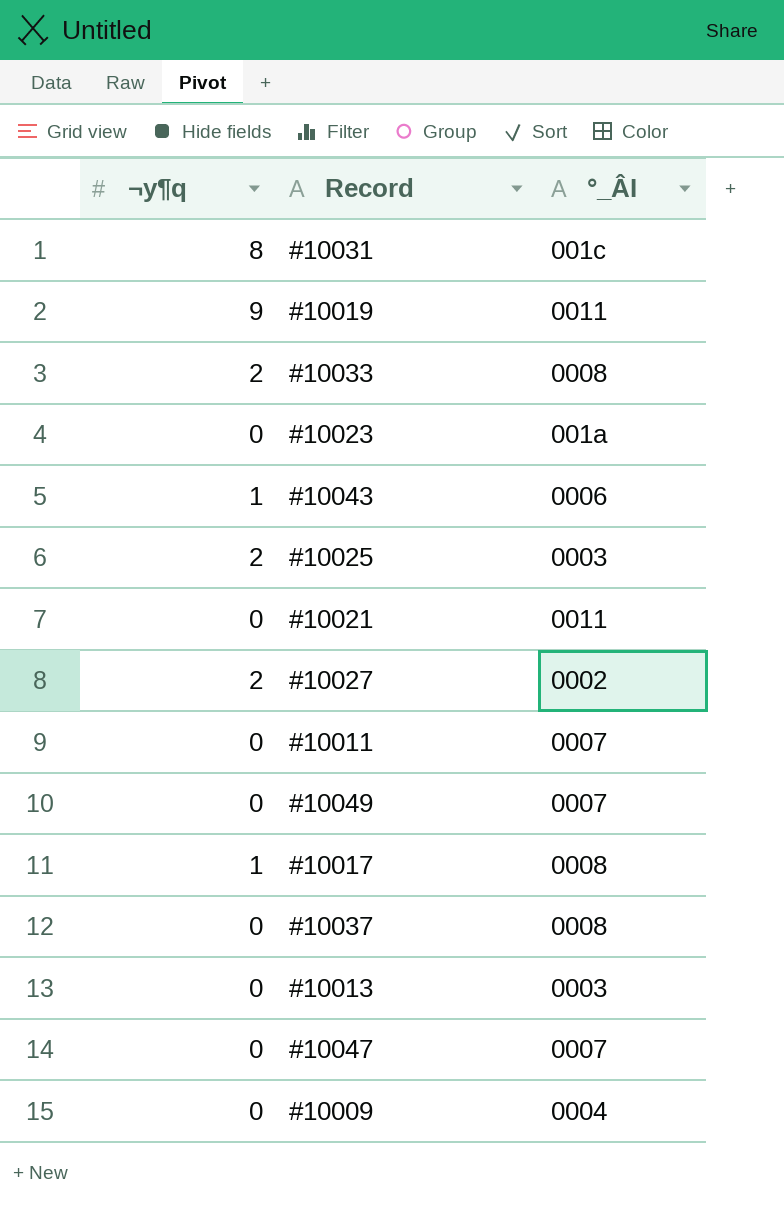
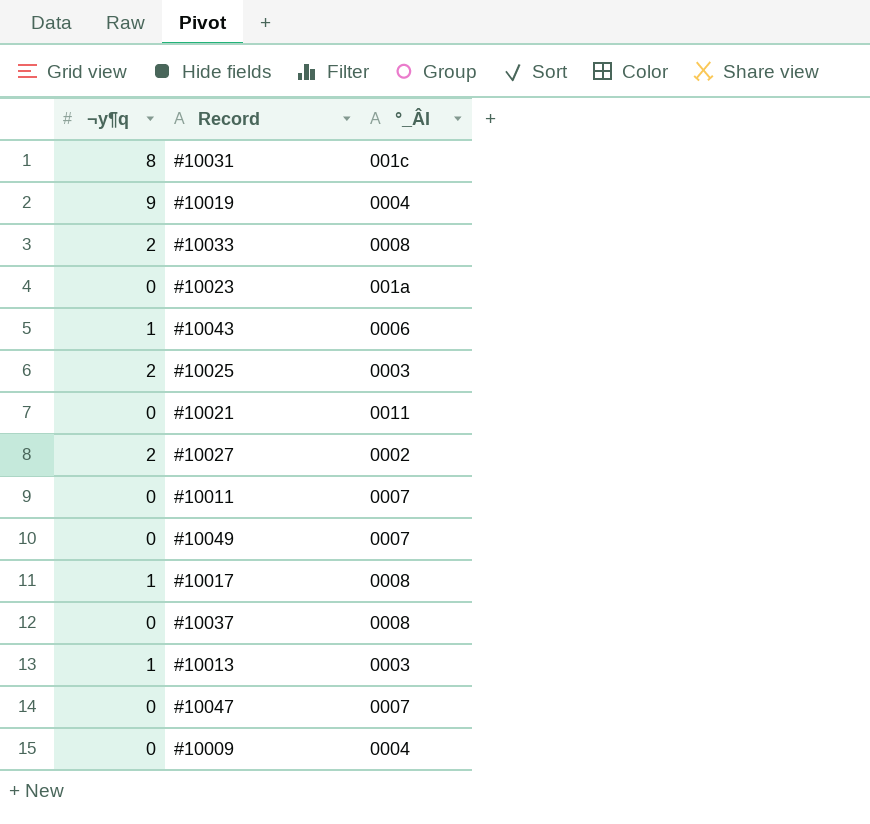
#10019 | °_ÂI: 0011 -> 0004
#10013 | ¬y¶q: 0 -> 1

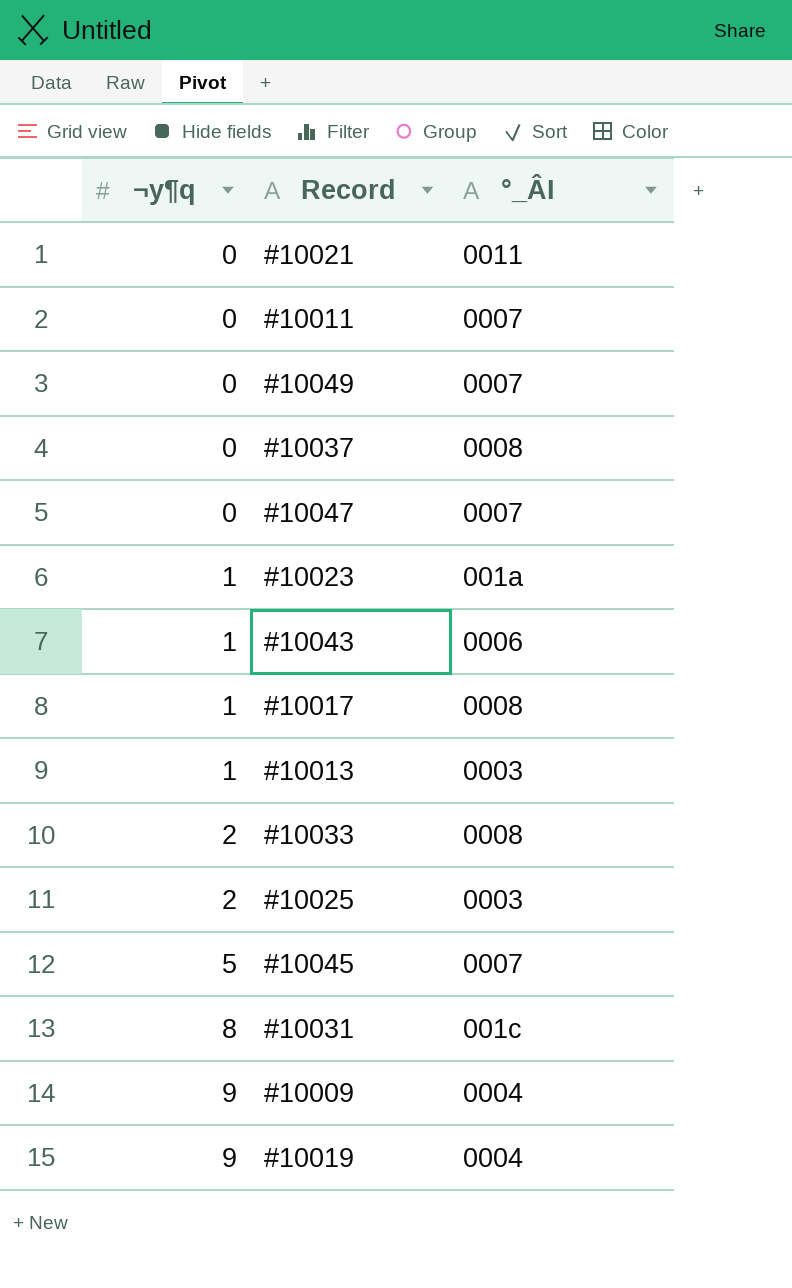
row order: none -> ¬y¶q ascending
row #10027: 2 | 0002 -> none
#10023 | ¬y¶q: 0 -> 1
row #10045: none -> 5 | 0007
#10009 | ¬y¶q: 0 -> 9

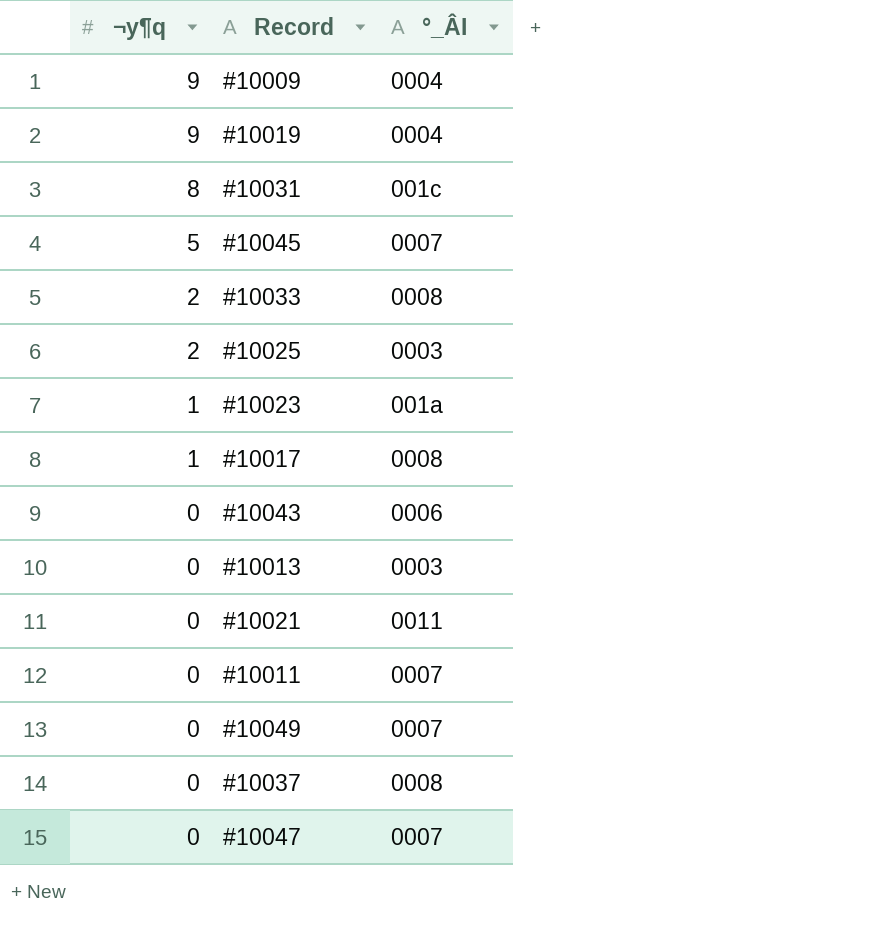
row order: ¬y¶q ascending -> ¬y¶q descending
#10043 | ¬y¶q: 1 -> 0
#10013 | ¬y¶q: 1 -> 0

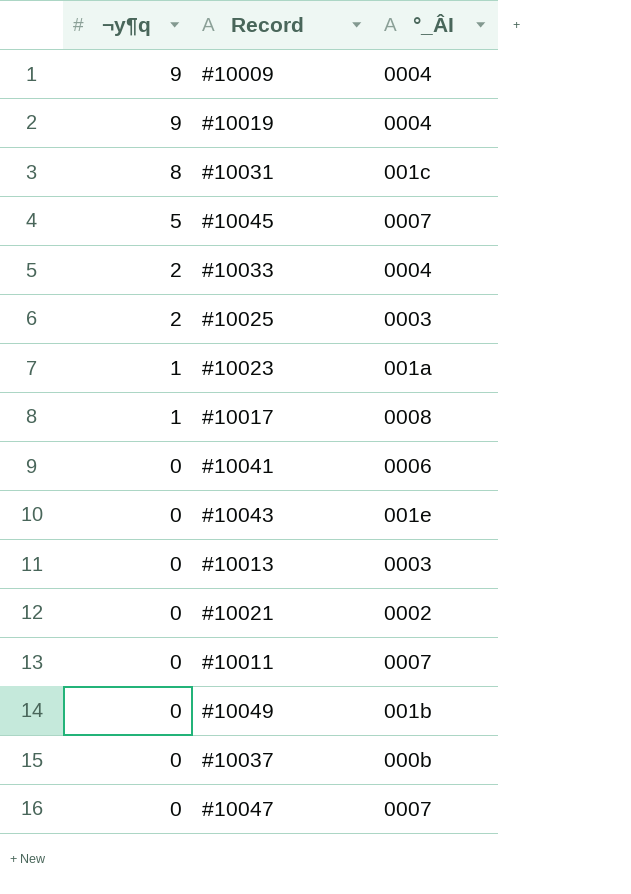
#10033 | °_ÂI: 0008 -> 0004
row #10041: none -> 0 | 0006
#10043 | °_ÂI: 0006 -> 001e
#10021 | °_ÂI: 0011 -> 0002
#10049 | °_ÂI: 0007 -> 001b
#10037 | °_ÂI: 0008 -> 000b

